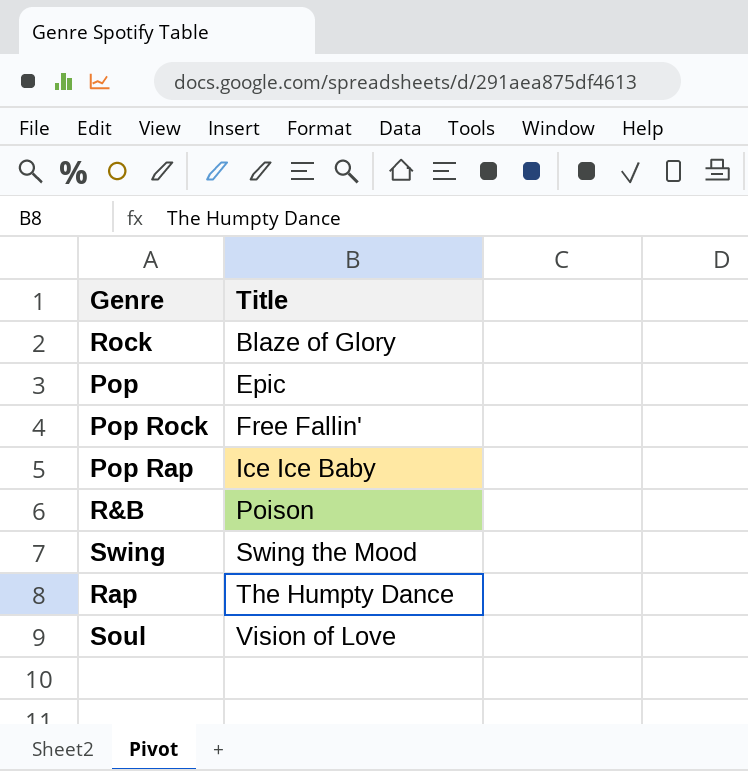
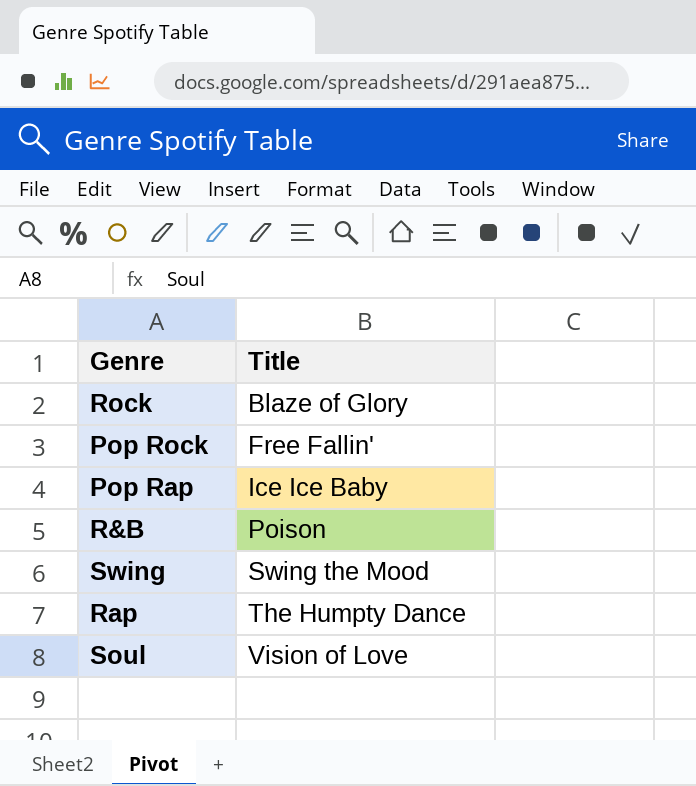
row Pop: Epic -> none

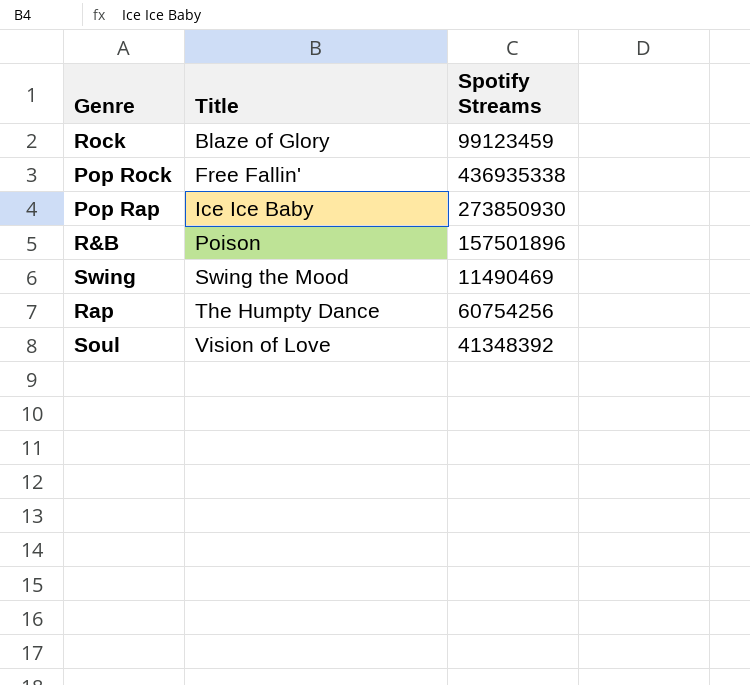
column Spotify Streams | position: none -> 3

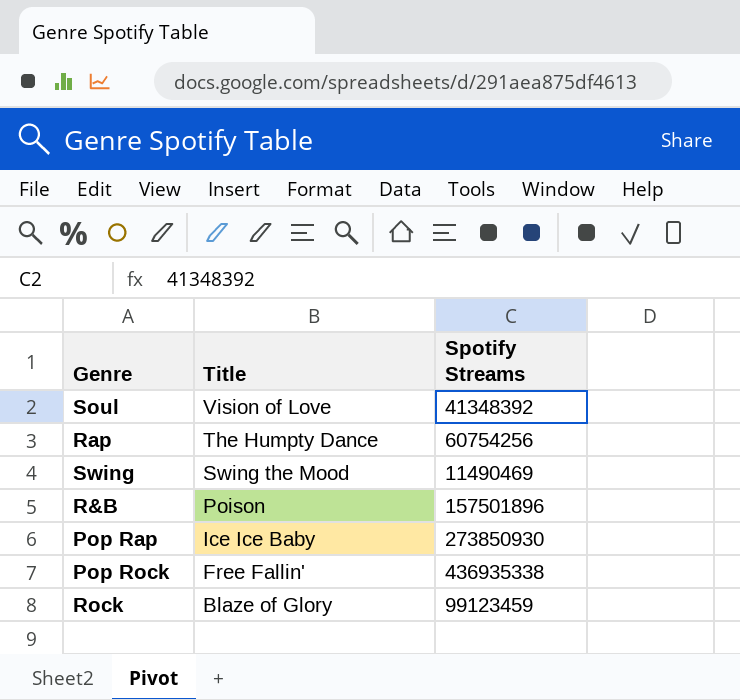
row order: Title ascending -> Title descending

